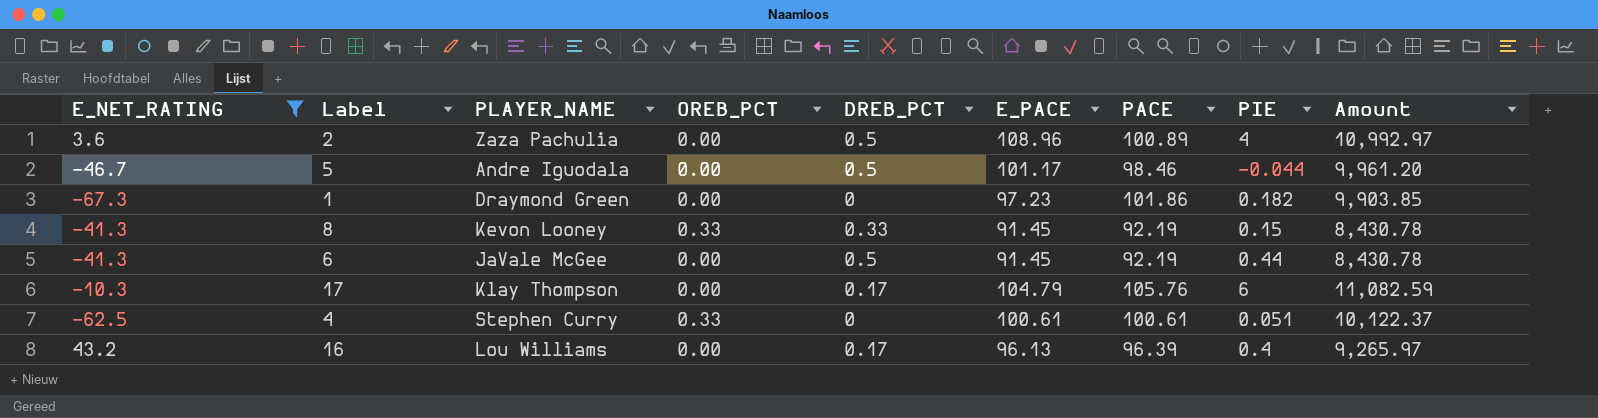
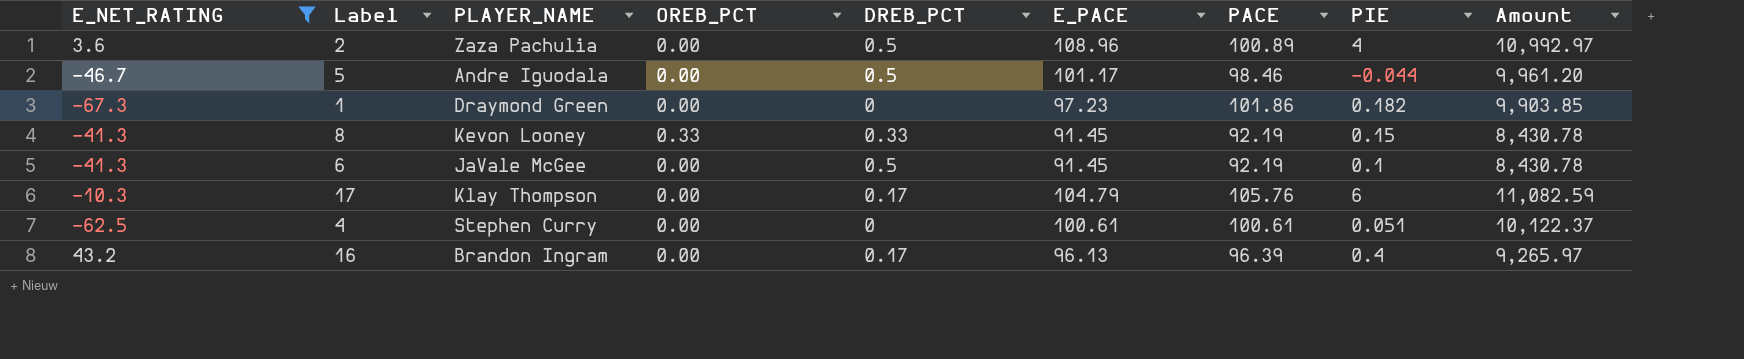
6 | PIE: 0.44 -> 0.1
4 | OREB_PCT: 0.33 -> 0.00
16 | PLAYER_NAME: Lou Williams -> Brandon Ingram

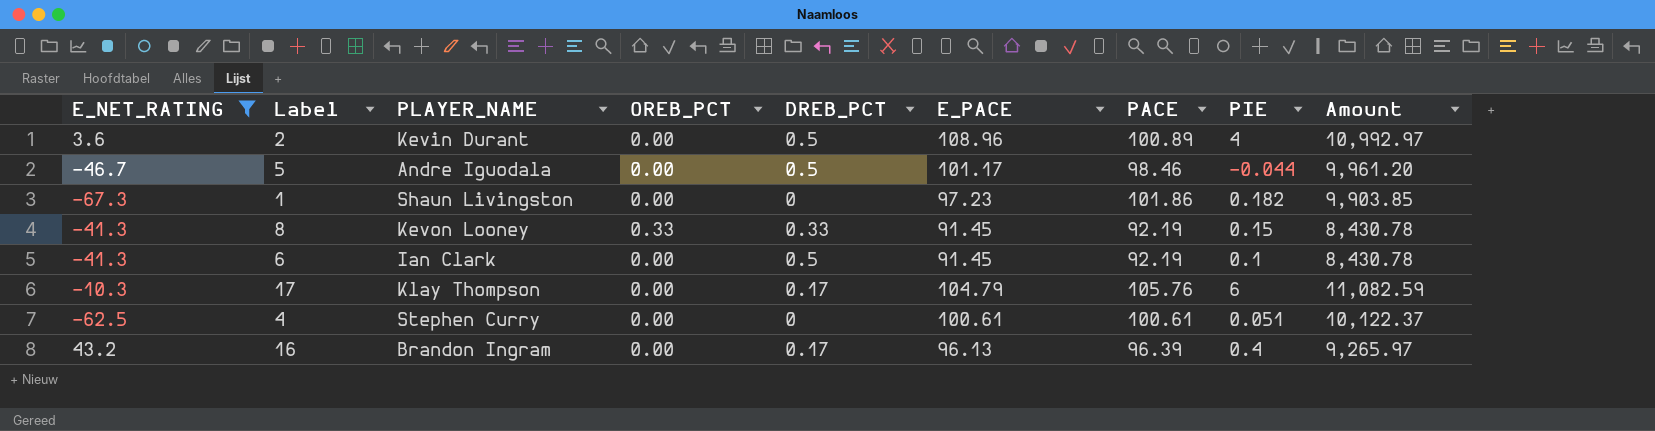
2 | PLAYER_NAME: Zaza Pachulia -> Kevin Durant
1 | PLAYER_NAME: Draymond Green -> Shaun Livingston
6 | PLAYER_NAME: JaVale McGee -> Ian Clark

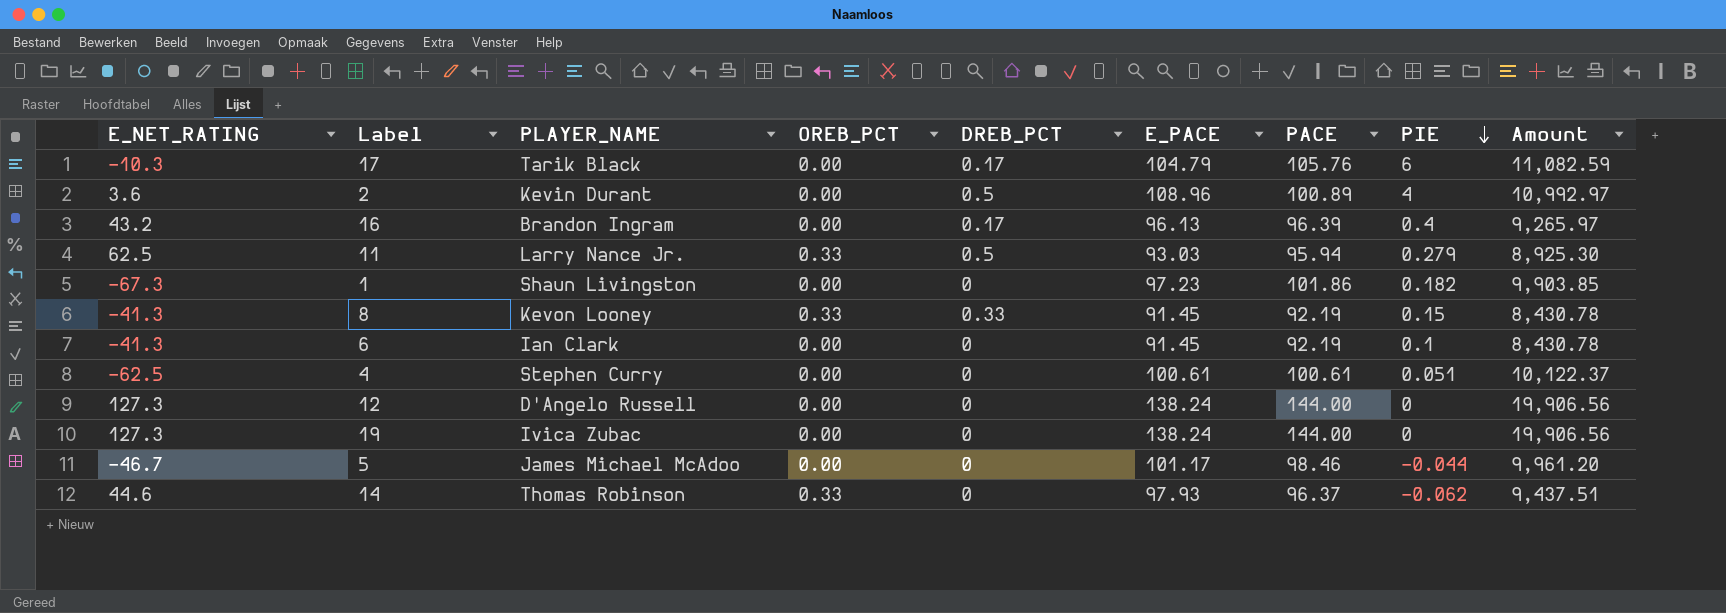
filter: E_NET_RATING <= 43.2 -> none
row order: none -> PIE descending
17 | PLAYER_NAME: Klay Thompson -> Tarik Black
6 | DREB_PCT: 0.5 -> 0
5 | PLAYER_NAME: Andre Iguodala -> James Michael McAdoo
5 | DREB_PCT: 0.5 -> 0

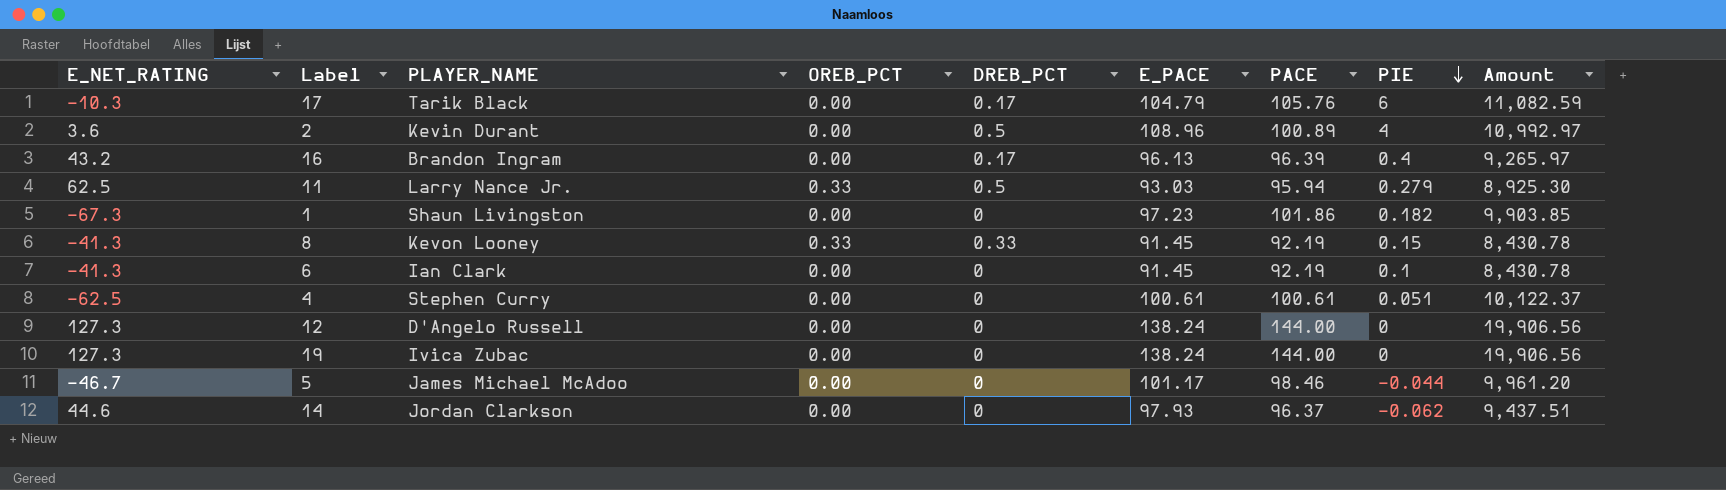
14 | PLAYER_NAME: Thomas Robinson -> Jordan Clarkson
14 | OREB_PCT: 0.33 -> 0.00

